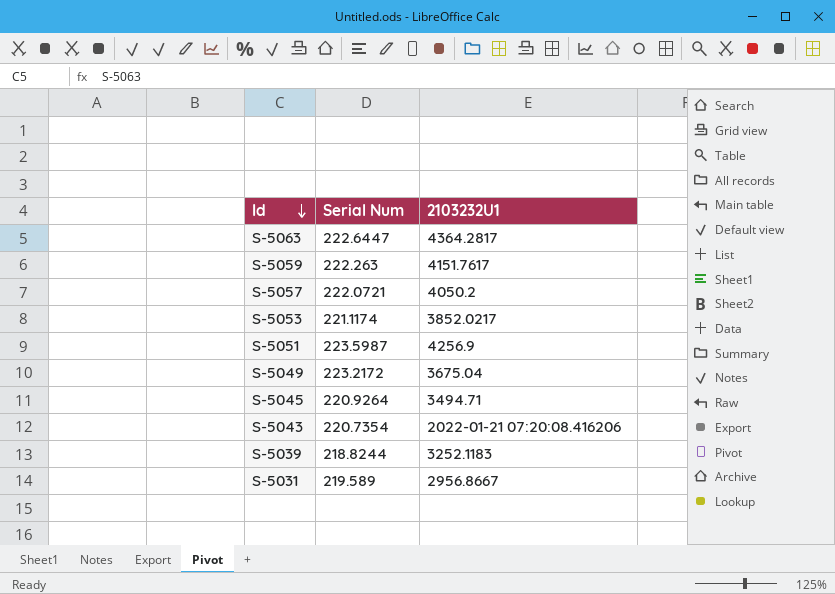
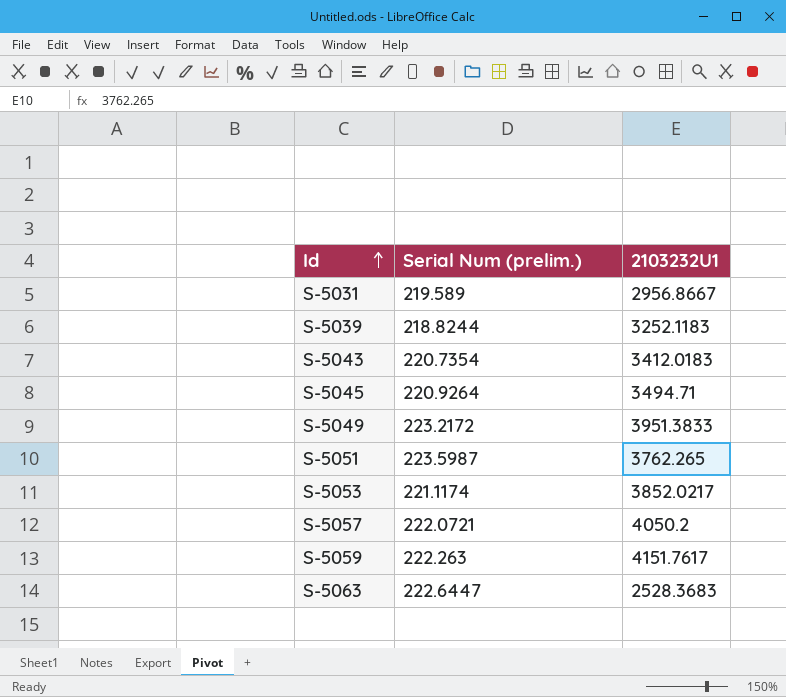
row order: Id descending -> Id ascending
column name: Serial Num -> Serial Num (prelim.)
S-5043 | 2103232U1: 2022-01-21 07:20:08.416206 -> 3412.0183
S-5049 | 2103232U1: 3675.04 -> 3951.3833
S-5051 | 2103232U1: 4256.9 -> 3762.265
S-5063 | 2103232U1: 4364.2817 -> 2528.3683

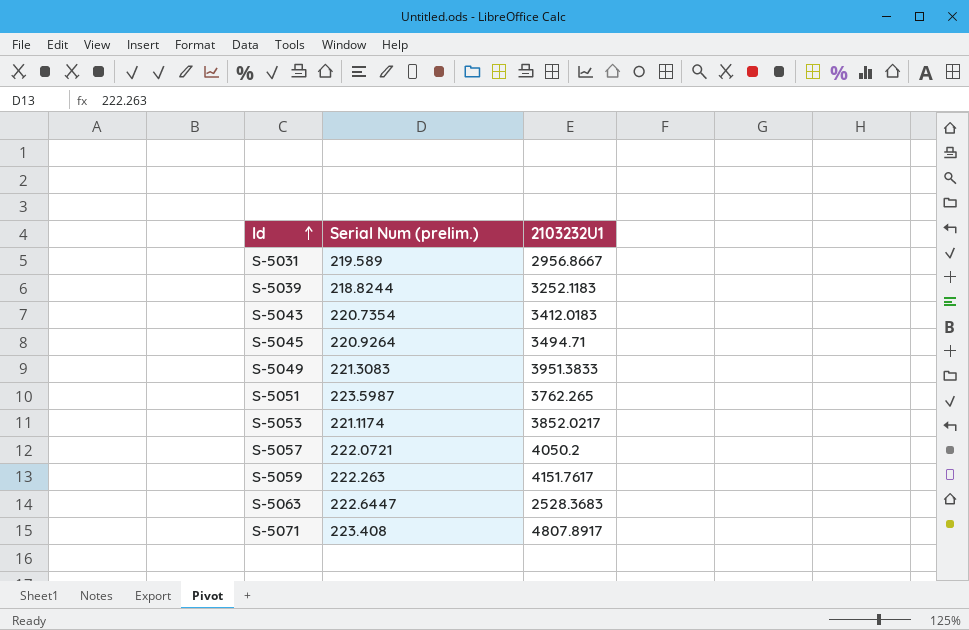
S-5049 | Serial Num (prelim.): 223.2172 -> 221.3083
row S-5071: none -> 223.408 | 4807.8917

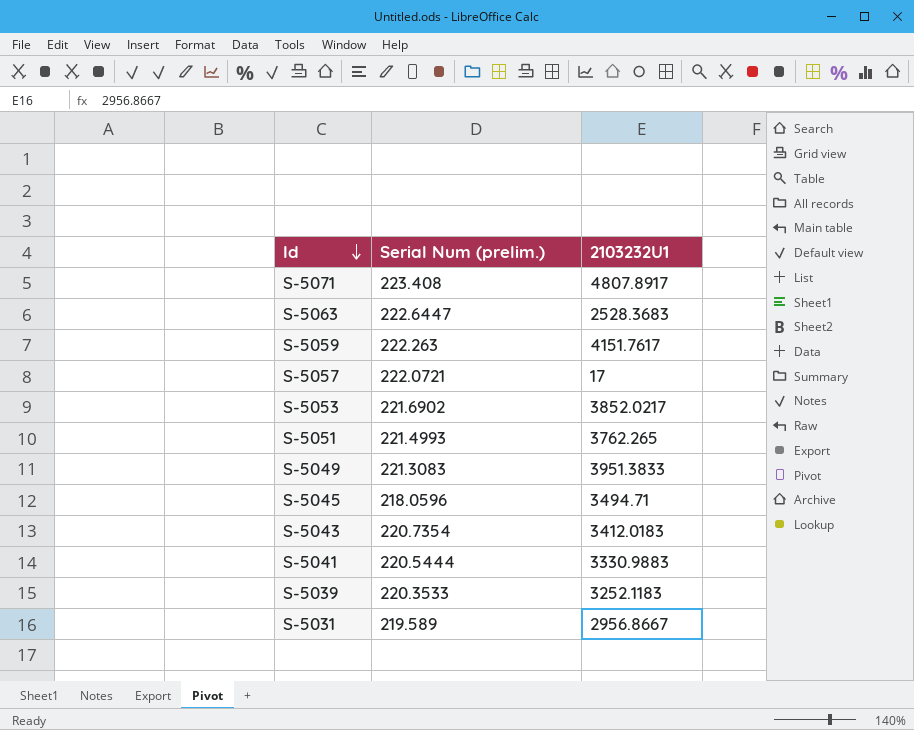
row order: Id ascending -> Id descending
S-5057 | 2103232U1: 4050.2 -> 17
S-5053 | Serial Num (prelim.): 221.1174 -> 221.6902
S-5051 | Serial Num (prelim.): 223.5987 -> 221.4993
S-5045 | Serial Num (prelim.): 220.9264 -> 218.0596
row S-5041: none -> 220.5444 | 3330.9883
S-5039 | Serial Num (prelim.): 218.8244 -> 220.3533

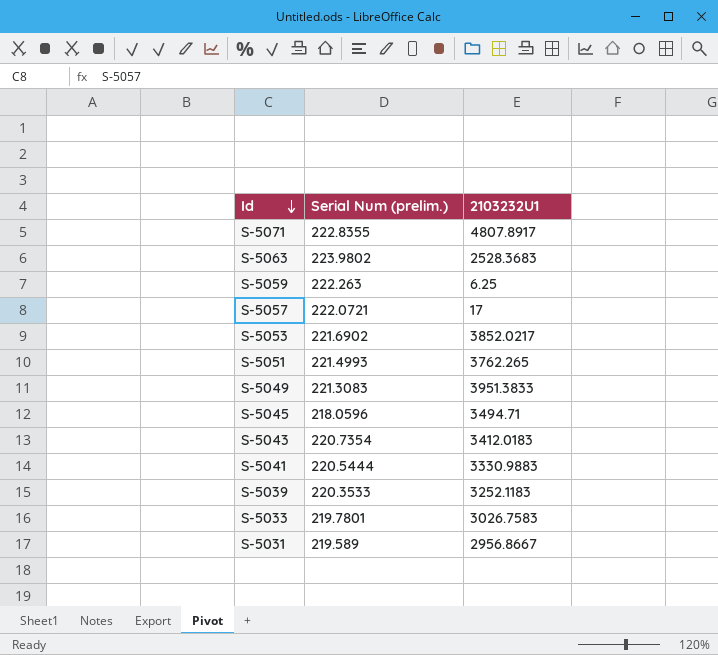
S-5071 | Serial Num (prelim.): 223.408 -> 222.8355
S-5063 | Serial Num (prelim.): 222.6447 -> 223.9802
S-5059 | 2103232U1: 4151.7617 -> 6.25
row S-5033: none -> 219.7801 | 3026.7583

